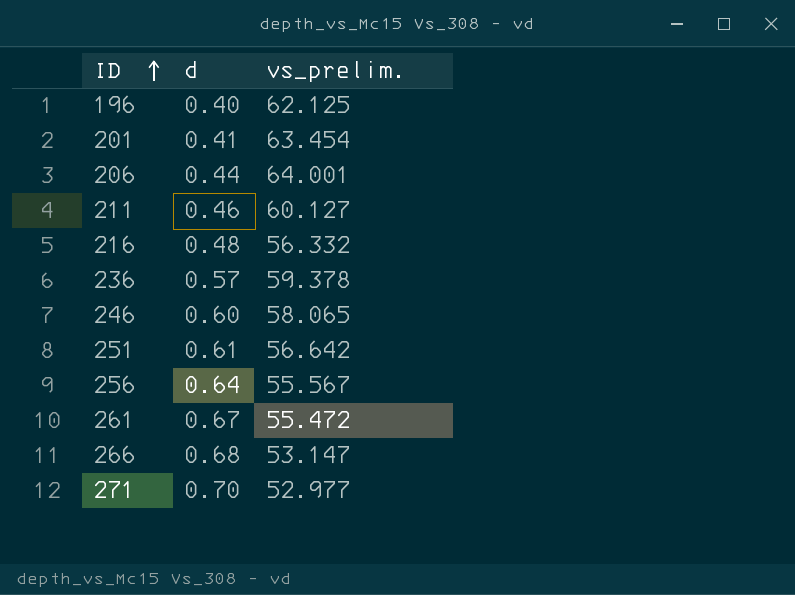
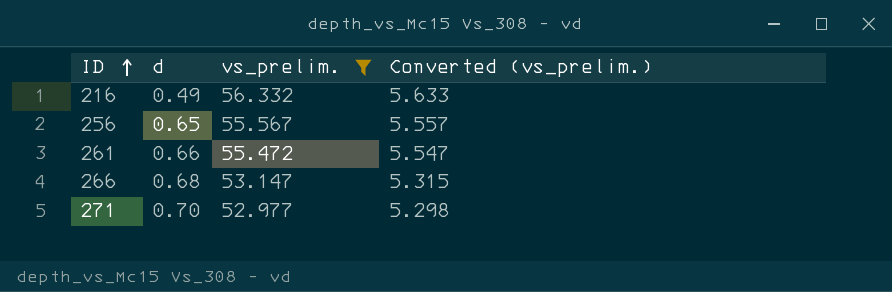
filter: none -> vs_prelim. <= 56.332
column Converted (vs_prelim.) | formula: none -> [vs_prelim.] * 0.1
216 | d: 0.48 -> 0.49
256 | d: 0.64 -> 0.65
261 | d: 0.67 -> 0.66

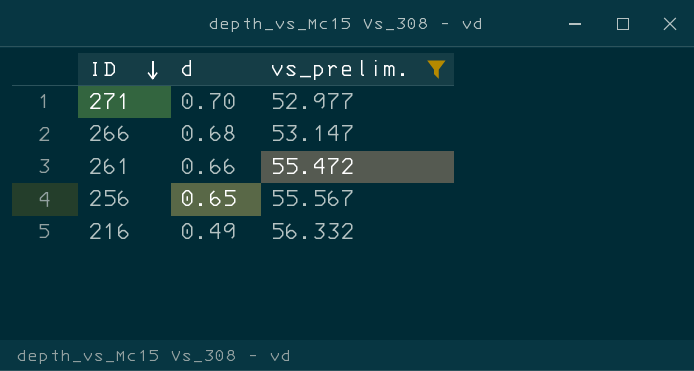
row order: ID ascending -> ID descending
column Converted (vs_prelim.) | formula: [vs_prelim.] * 0.1 -> none

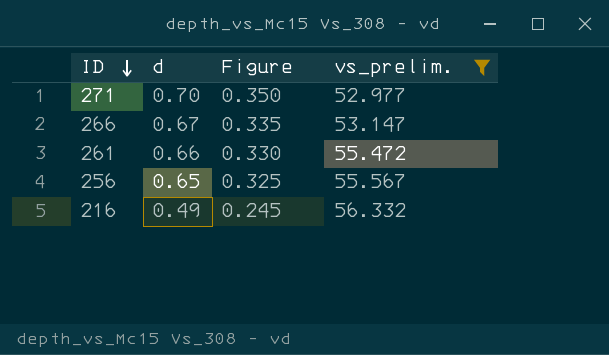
column Figure | formula: none -> [d] * 0.5
266 | d: 0.68 -> 0.67

